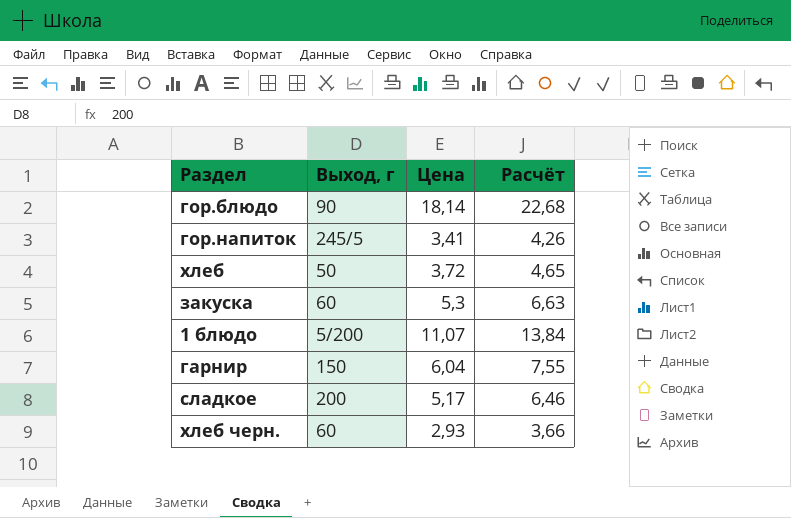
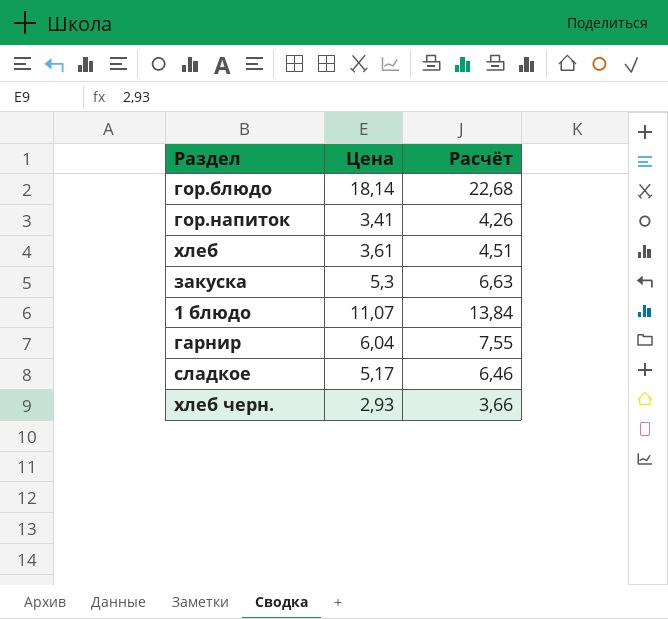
column Выход, г | position: 2 -> none
хлеб | Цена: 3,72 -> 3,61
хлеб | Расчёт: 4,65 -> 4,51

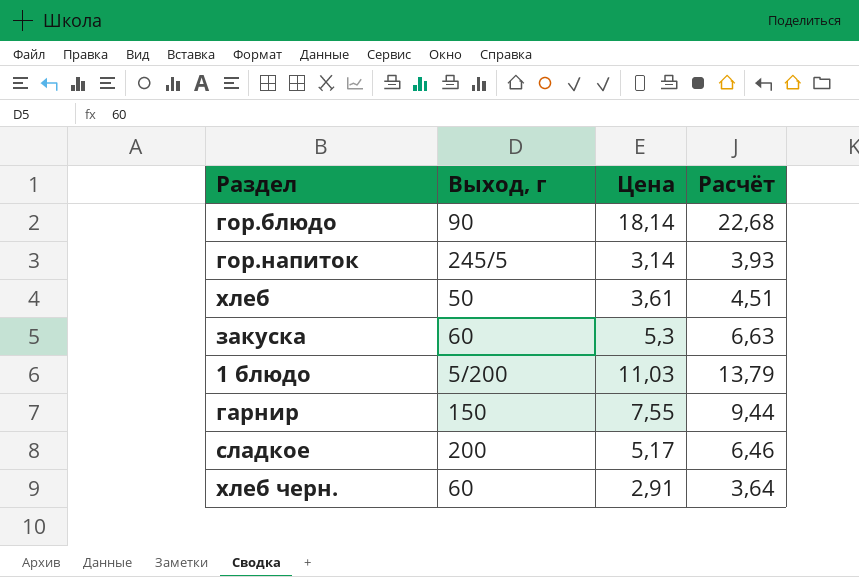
column Выход, г | position: none -> 2
гор.напиток | Цена: 3,41 -> 3,14
гор.напиток | Расчёт: 4,26 -> 3,93
1 блюдо | Цена: 11,07 -> 11,03
1 блюдо | Расчёт: 13,84 -> 13,79
гарнир | Цена: 6,04 -> 7,55
гарнир | Расчёт: 7,55 -> 9,44
хлеб черн. | Цена: 2,93 -> 2,91
хлеб черн. | Расчёт: 3,66 -> 3,64

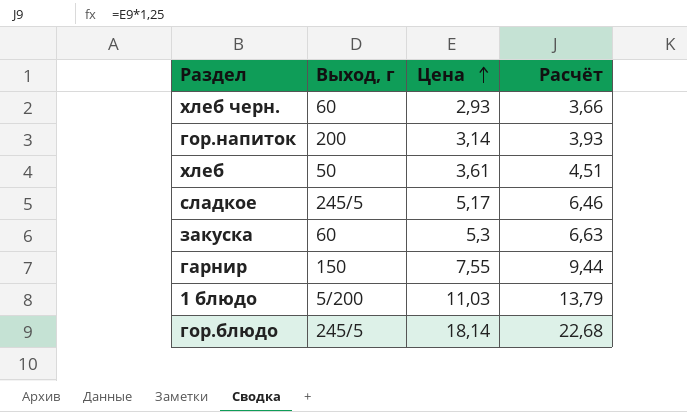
row order: none -> Цена ascending
хлеб черн. | Цена: 2,91 -> 2,93
хлеб черн. | Расчёт: 3,64 -> 3,66
гор.напиток | Выход, г: 245/5 -> 200
сладкое | Выход, г: 200 -> 245/5
гор.блюдо | Выход, г: 90 -> 245/5

